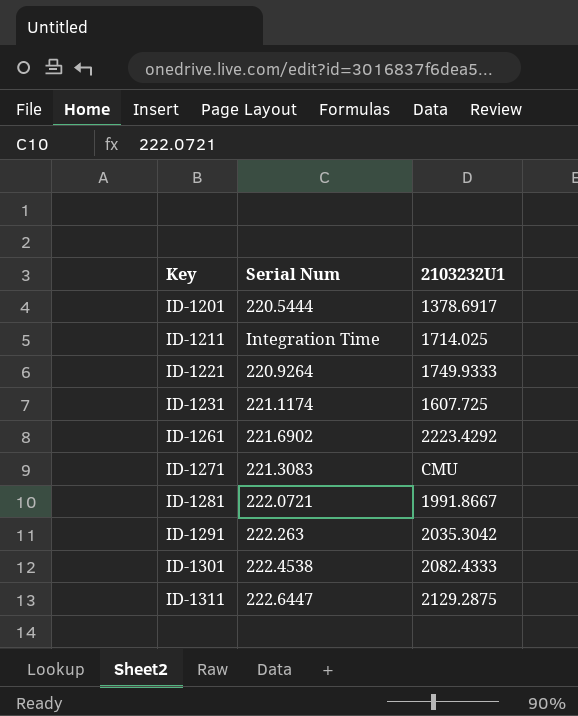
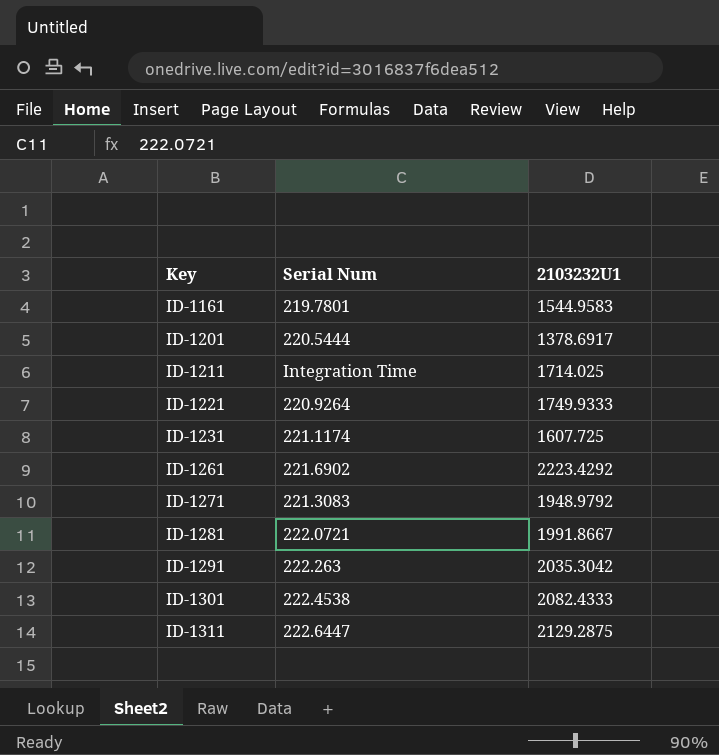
row ID-1161: none -> 219.7801 | 1544.9583
ID-1271 | 2103232U1: CMU -> 1948.9792

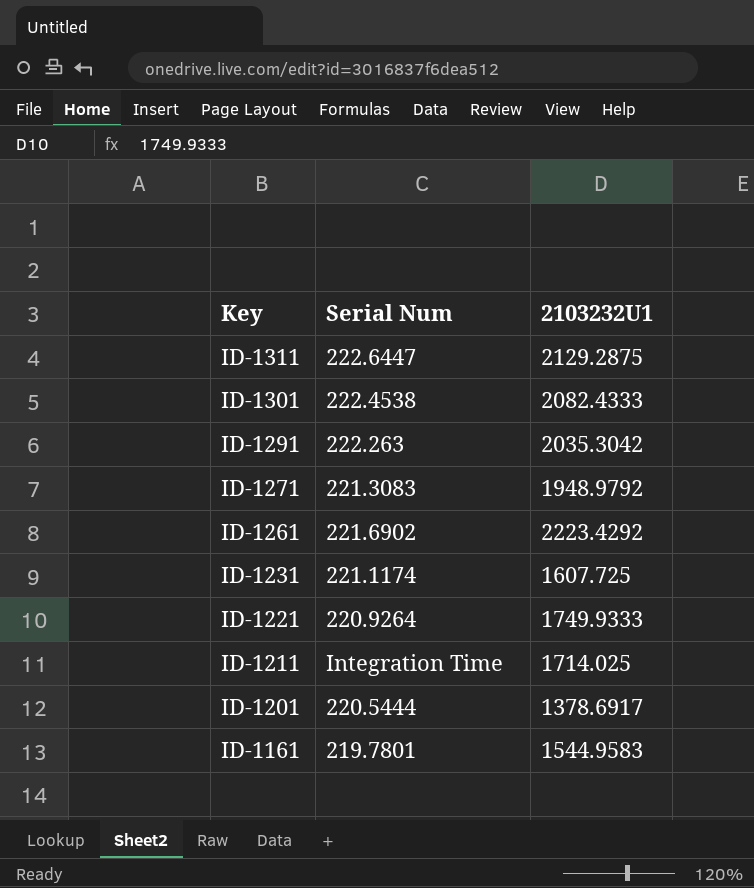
row order: Key ascending -> Key descending
row ID-1281: 222.0721 | 1991.8667 -> none

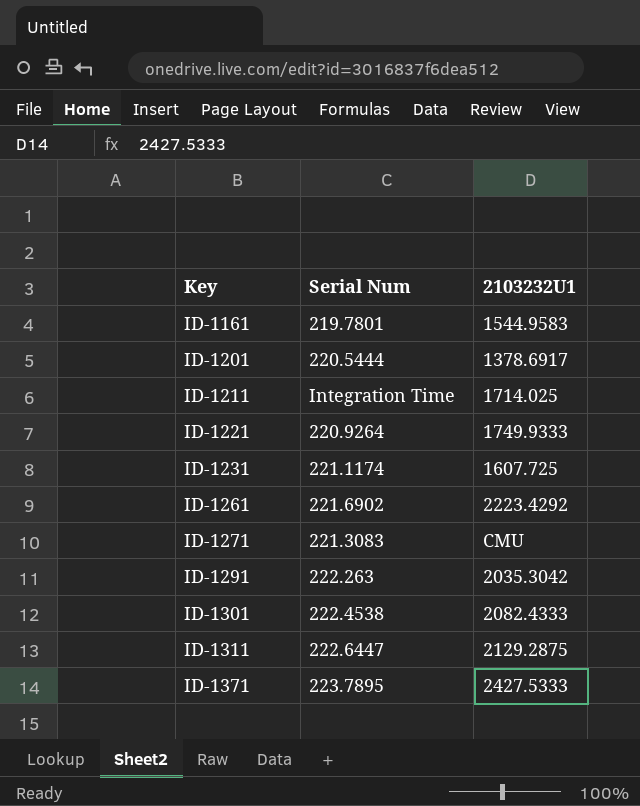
row order: Key descending -> Key ascending
ID-1271 | 2103232U1: 1948.9792 -> CMU
row ID-1371: none -> 223.7895 | 2427.5333

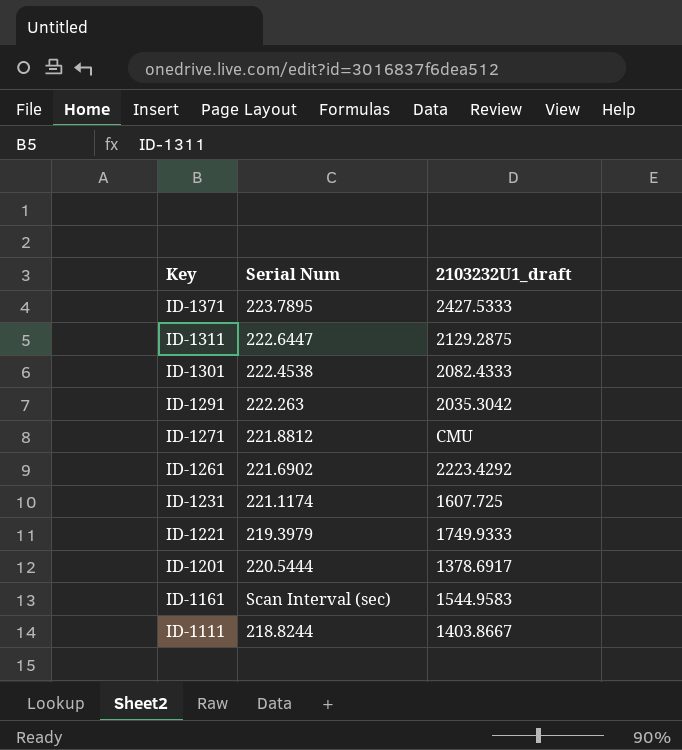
row order: Key ascending -> Key descending
column name: 2103232U1 -> 2103232U1_draft
row ID-1211: Integration Time | 1714.025 -> none
ID-1271 | Serial Num: 221.3083 -> 221.8812
ID-1221 | Serial Num: 220.9264 -> 219.3979
ID-1161 | Serial Num: 219.7801 -> Scan Interval (sec)
row ID-1111: none -> 218.8244 | 1403.8667

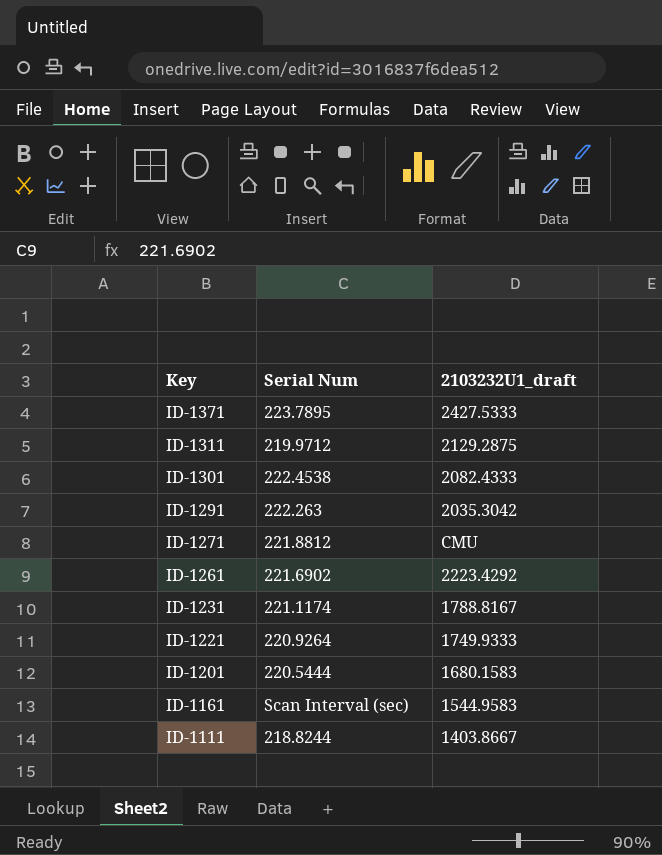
ID-1311 | Serial Num: 222.6447 -> 219.9712
ID-1231 | 2103232U1_draft: 1607.725 -> 1788.8167
ID-1221 | Serial Num: 219.3979 -> 220.9264
ID-1201 | 2103232U1_draft: 1378.6917 -> 1680.1583

